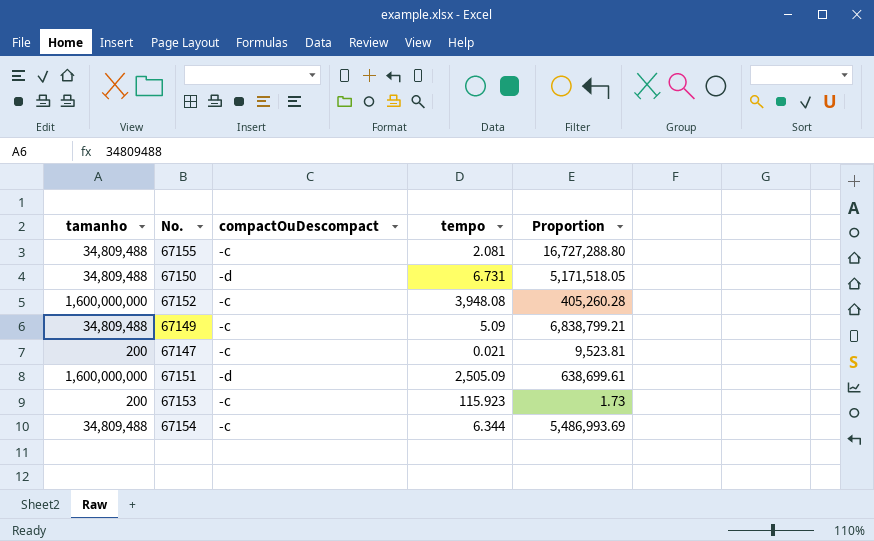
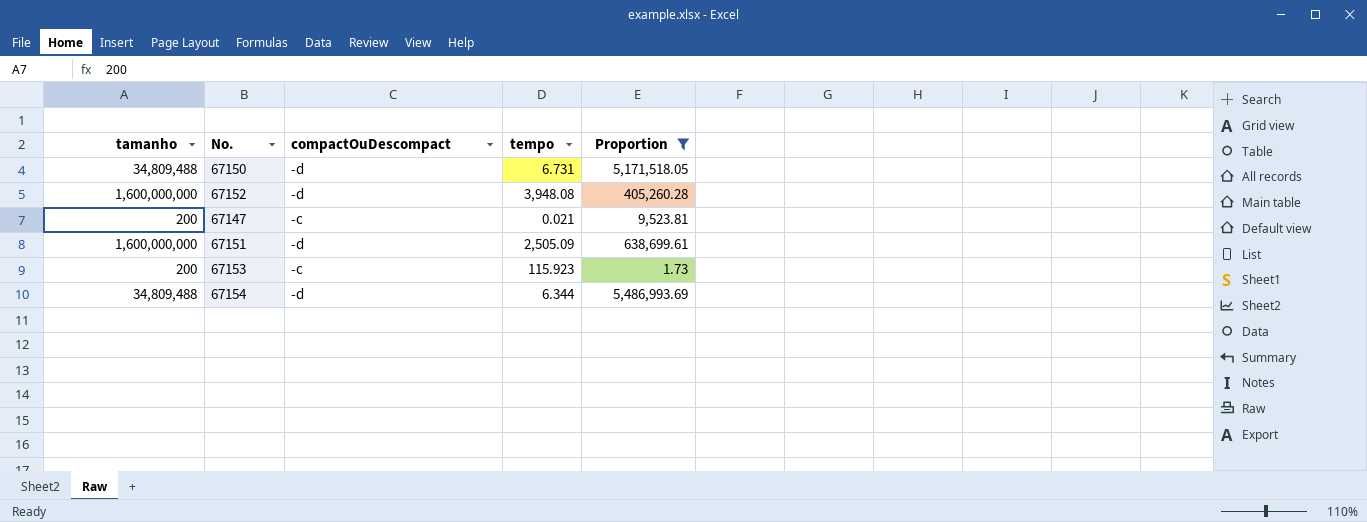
filter: none -> Proportion <= 5,486,993.69
67152 | compactOuDescompact: -c -> -d
67154 | compactOuDescompact: -c -> -d

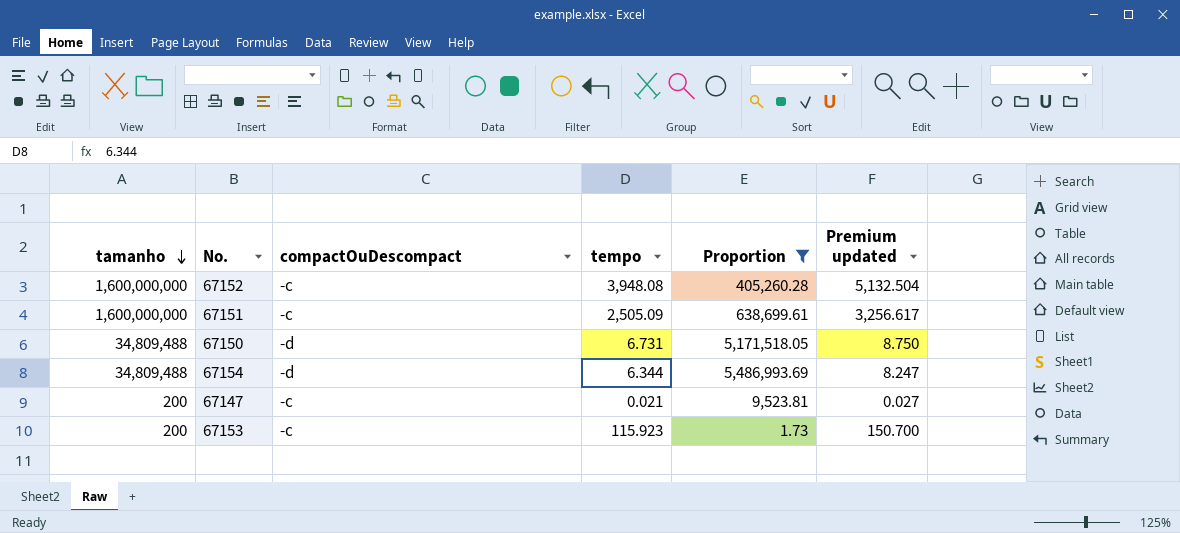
row order: none -> tamanho descending
column Premium updated | formula: none -> [tempo] * 1.3
67152 | compactOuDescompact: -d -> -c
67151 | compactOuDescompact: -d -> -c

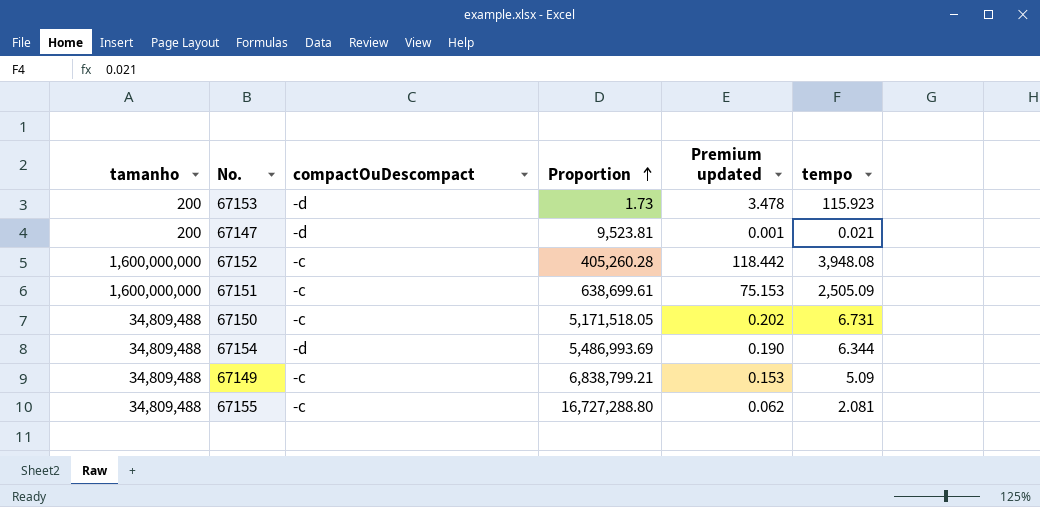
filter: Proportion <= 5,486,993.69 -> none
row order: tamanho descending -> Proportion ascending
column Premium updated | formula: [tempo] * 1.3 -> [tempo] * 0.03
column tempo | position: 4 -> 6
67153 | compactOuDescompact: -c -> -d
67147 | compactOuDescompact: -c -> -d
67150 | compactOuDescompact: -d -> -c

